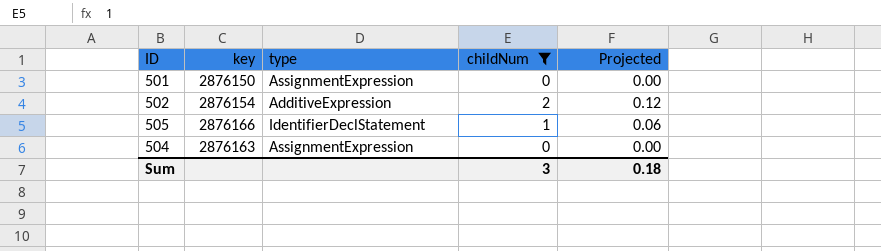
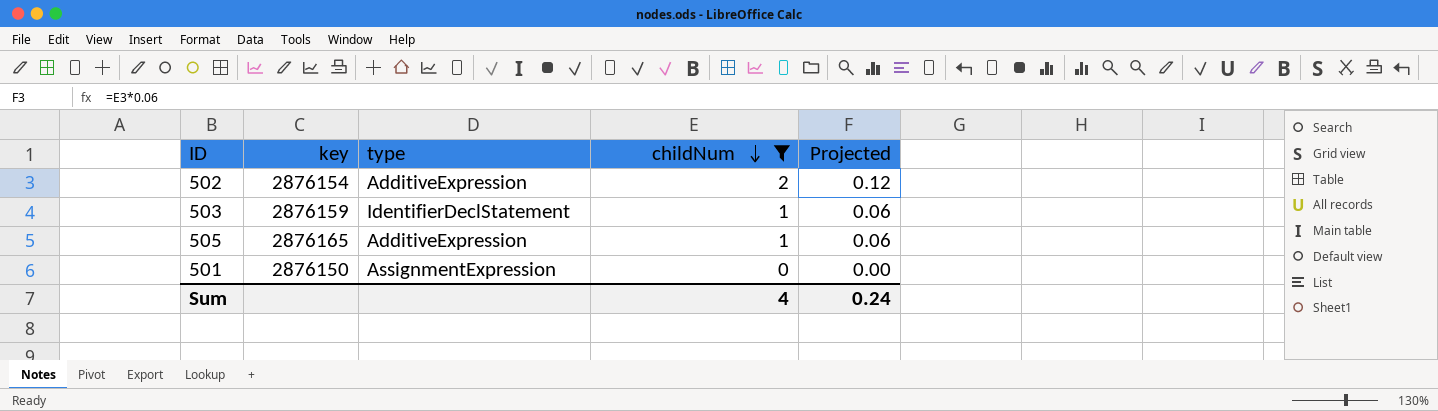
row order: none -> childNum descending
row 504: 2876163 | AssignmentExpression | 0 | 0.00 -> none
row 503: none -> 2876159 | IdentifierDeclStatement | 1 | 0.06
505 | key: 2876166 -> 2876165
505 | type: IdentifierDeclStatement -> AdditiveExpression
Sum | childNum: 3 -> 4
Sum | Projected: 0.18 -> 0.24

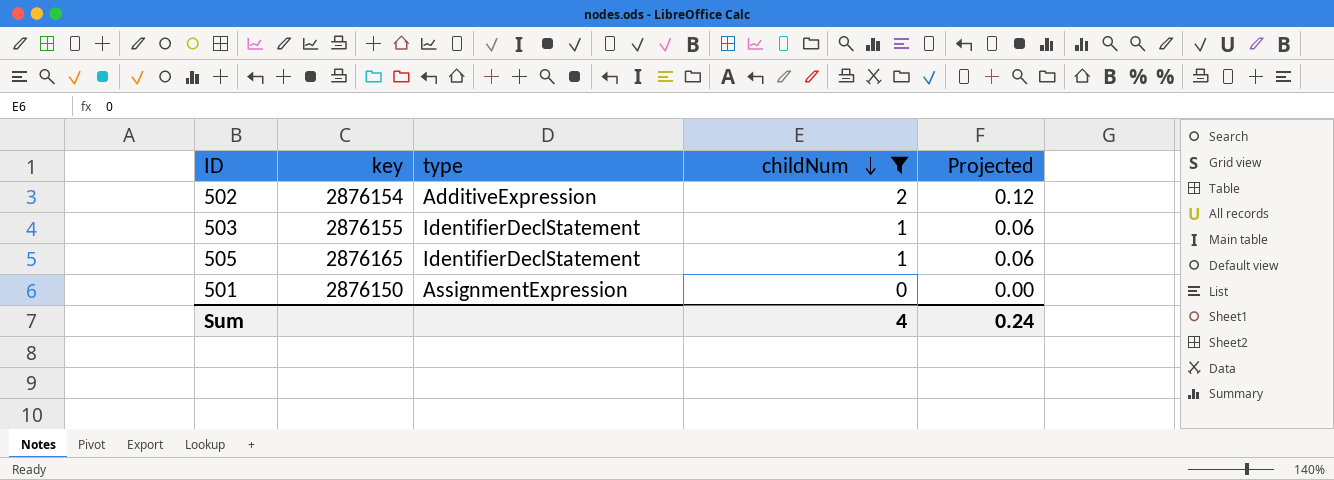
503 | key: 2876159 -> 2876155
505 | type: AdditiveExpression -> IdentifierDeclStatement

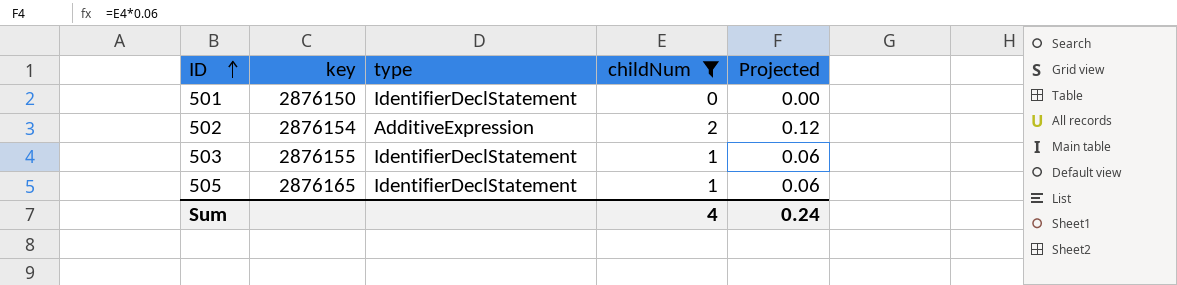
row order: childNum descending -> ID ascending
501 | type: AssignmentExpression -> IdentifierDeclStatement

